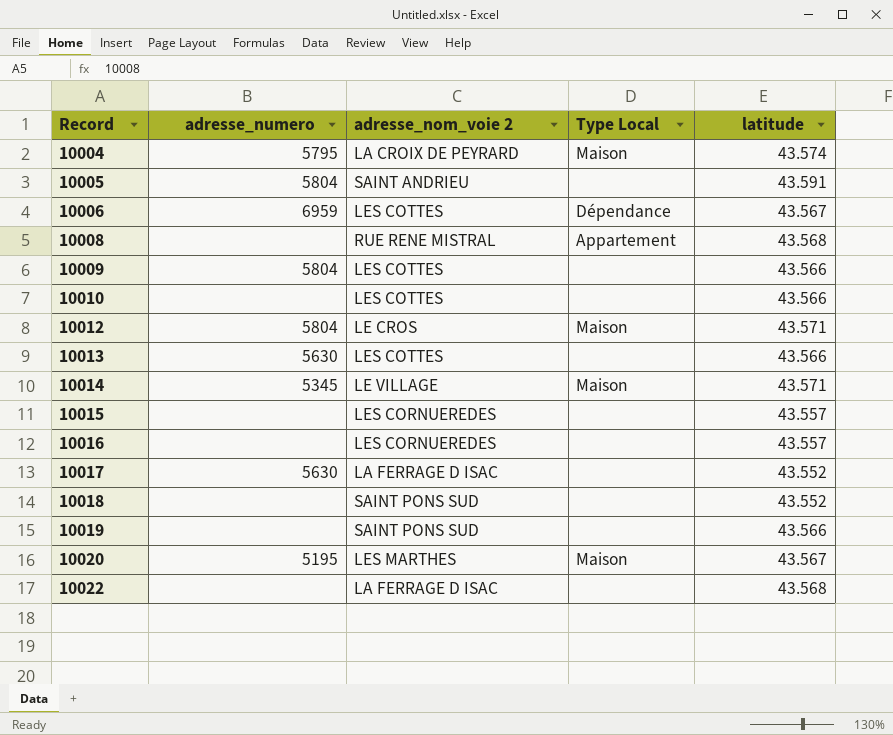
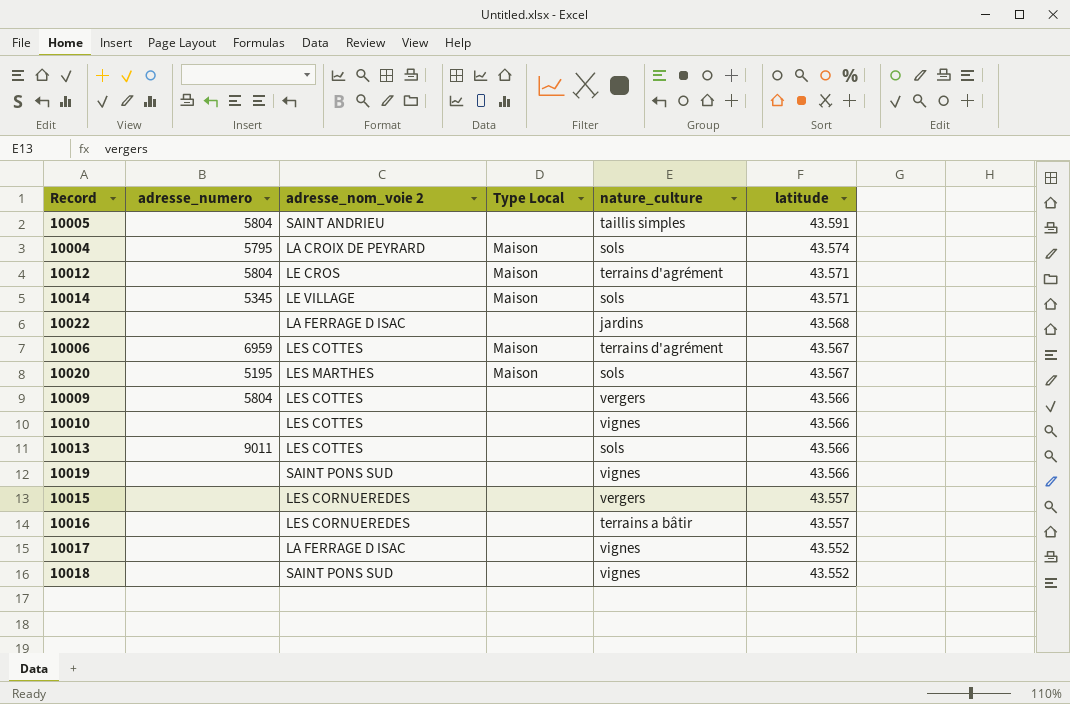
row order: Record ascending -> latitude descending
column nature_culture | position: none -> 5
row 10008: none | RUE RENE MISTRAL | Appartement | 43.568 -> none
10006 | Type Local: Dépendance -> Maison
10013 | adresse_numero: 5630 -> 9011
10017 | adresse_numero: 5630 -> none

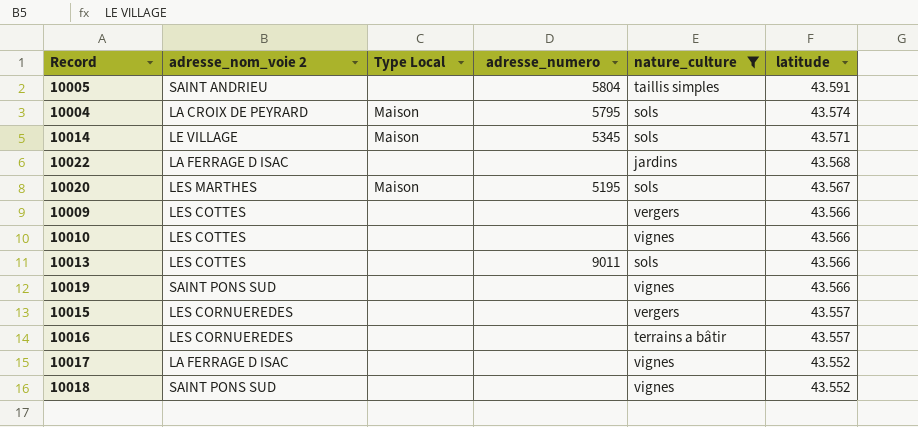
filter: none -> nature_culture != terrains d'agrément
column adresse_numero | position: 2 -> 4
10009 | adresse_numero: 5804 -> none

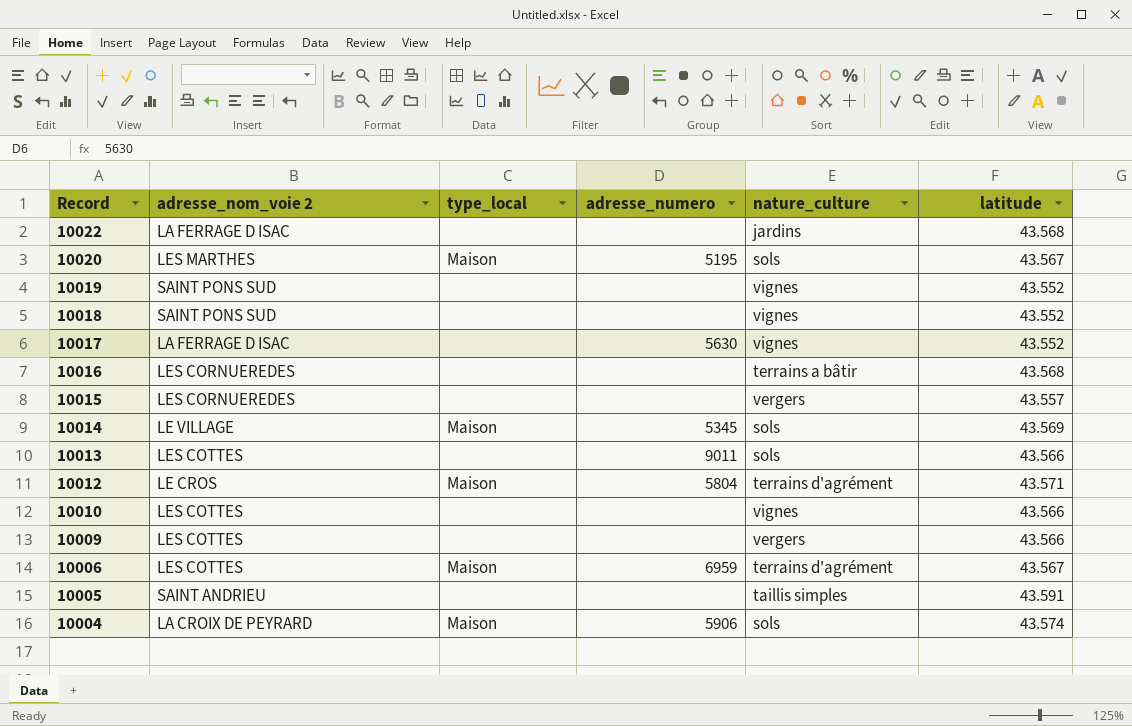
filter: nature_culture != terrains d'agrément -> none
row order: latitude descending -> Record descending
column name: Type Local -> type_local
10019 | latitude: 43.566 -> 43.552
10017 | adresse_numero: none -> 5630
10016 | latitude: 43.557 -> 43.568
10014 | latitude: 43.571 -> 43.569
10005 | adresse_numero: 5804 -> none
10004 | adresse_numero: 5795 -> 5906

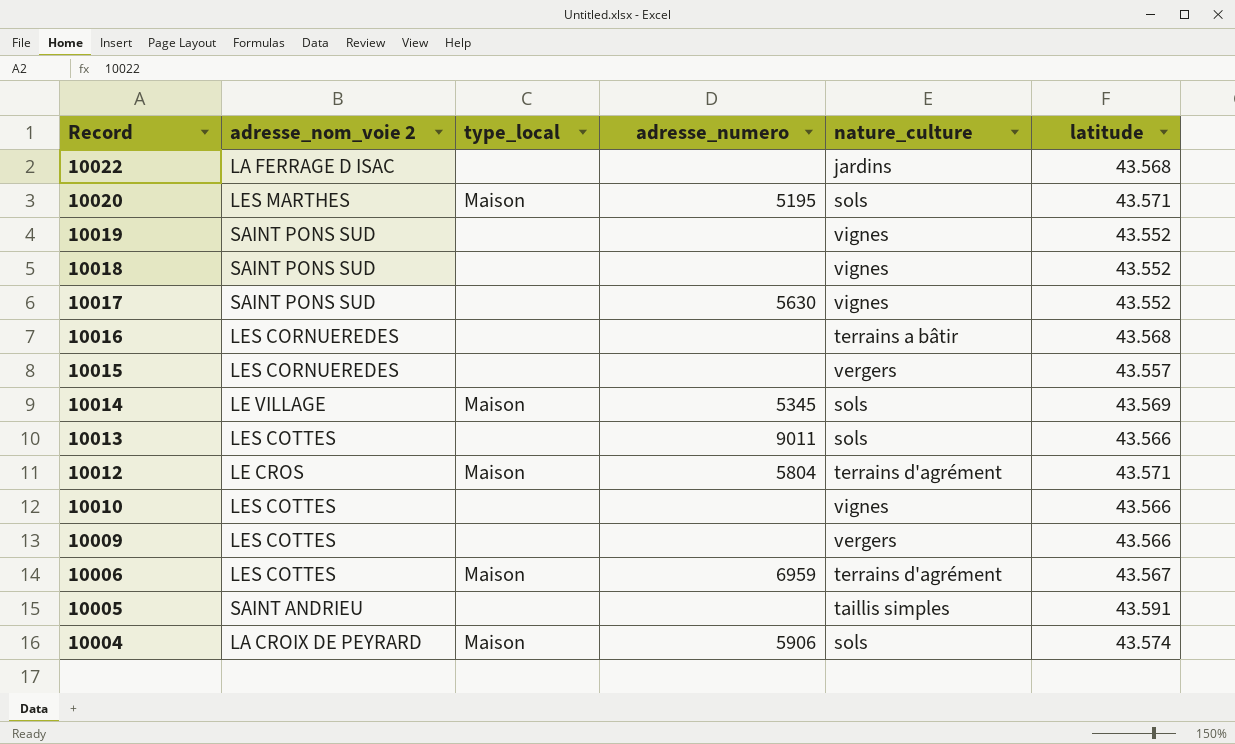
10020 | latitude: 43.567 -> 43.571
10017 | adresse_nom_voie 2: LA FERRAGE D ISAC -> SAINT PONS SUD

